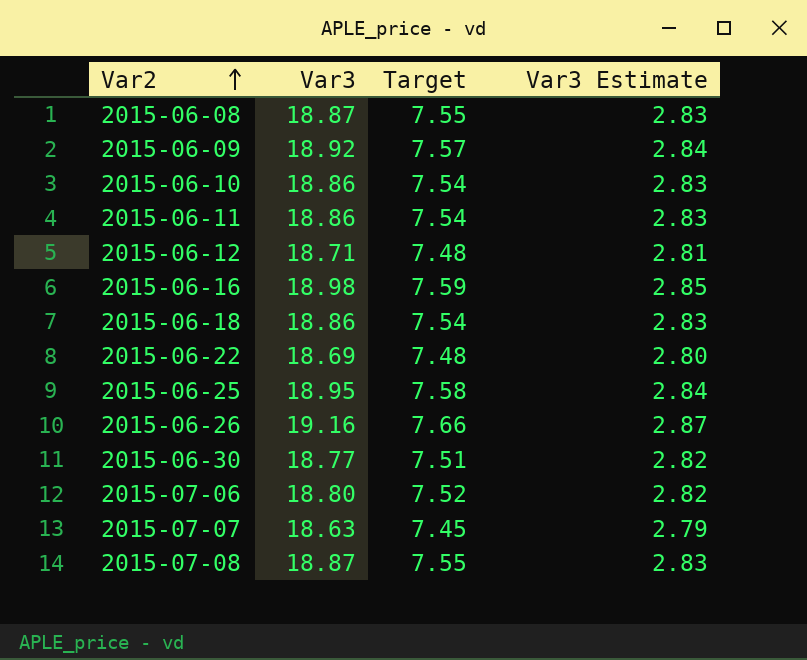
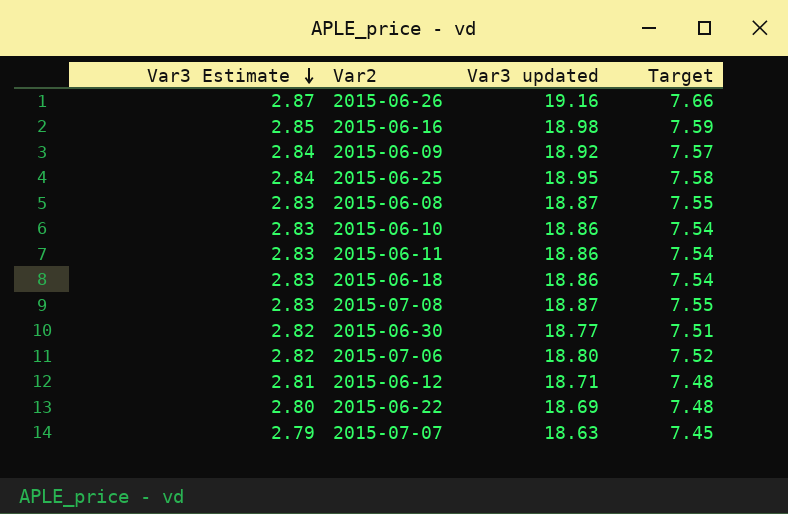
row order: Var2 ascending -> Var3 Estimate descending
column Var3 Estimate | position: 4 -> 1
column name: Var3 -> Var3 updated

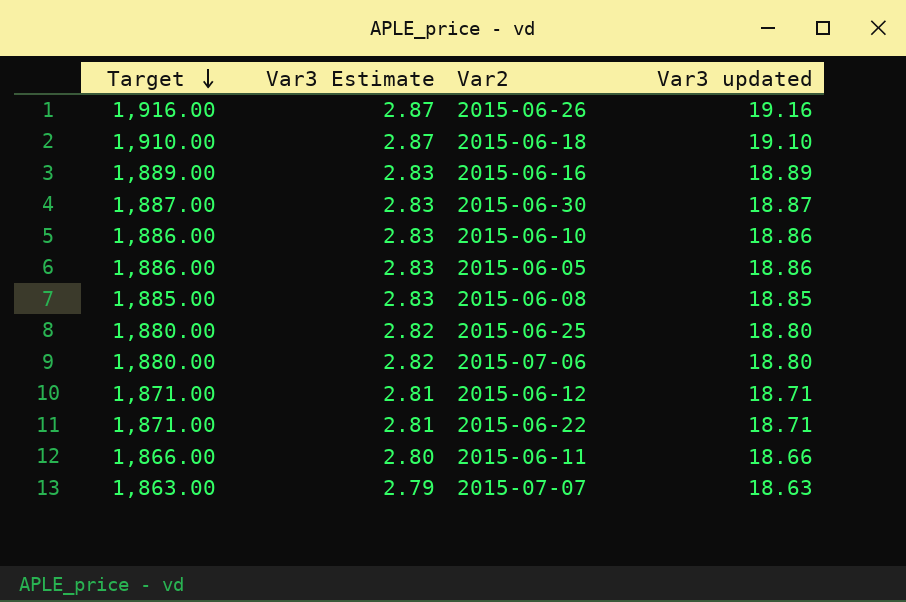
row order: Var3 Estimate descending -> Target descending
column Target | formula: [Var3 updated] * 0.4 -> [Var3 updated] * 100
column Target | position: 4 -> 1
row 2015-06-09: 2.84 | 18.92 | 7.57 -> none
row 2015-07-08: 2.83 | 18.87 | 7.55 -> none
2015-06-18 | Var3 Estimate: 2.83 -> 2.87
2015-06-18 | Var3 updated: 18.86 -> 19.10
2015-06-16 | Var3 Estimate: 2.85 -> 2.83
2015-06-16 | Var3 updated: 18.98 -> 18.89
2015-06-30 | Var3 Estimate: 2.82 -> 2.83
2015-06-30 | Var3 updated: 18.77 -> 18.87
row 2015-06-05: none -> 1,886.00 | 2.83 | 18.86
2015-06-08 | Var3 updated: 18.87 -> 18.85
2015-06-25 | Var3 Estimate: 2.84 -> 2.82
2015-06-25 | Var3 updated: 18.95 -> 18.80
2015-06-22 | Var3 Estimate: 2.80 -> 2.81
2015-06-22 | Var3 updated: 18.69 -> 18.71
2015-06-11 | Var3 Estimate: 2.83 -> 2.80
2015-06-11 | Var3 updated: 18.86 -> 18.66

